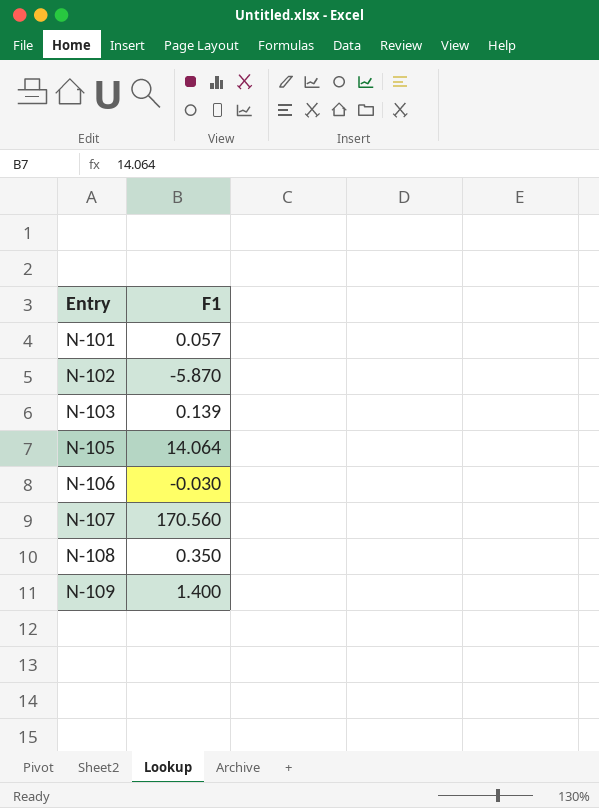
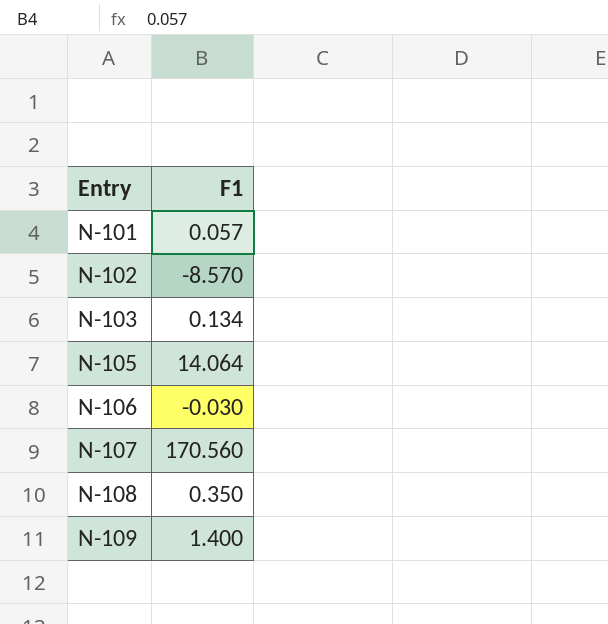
N-102 | F1: -5.870 -> -8.570
N-103 | F1: 0.139 -> 0.134

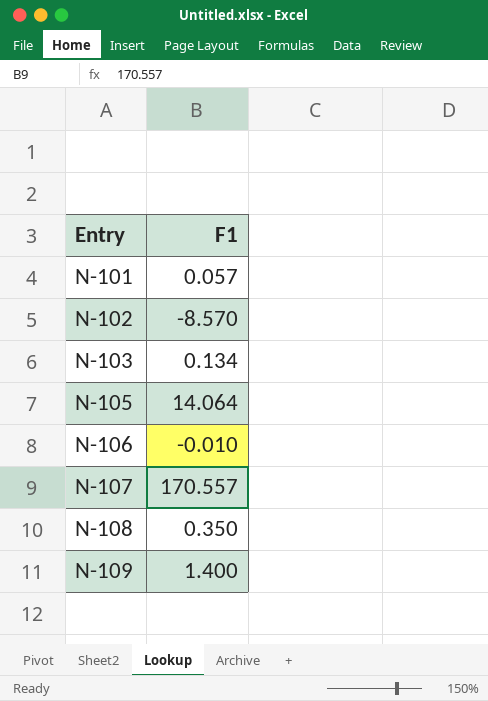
N-106 | F1: -0.030 -> -0.010
N-107 | F1: 170.560 -> 170.557

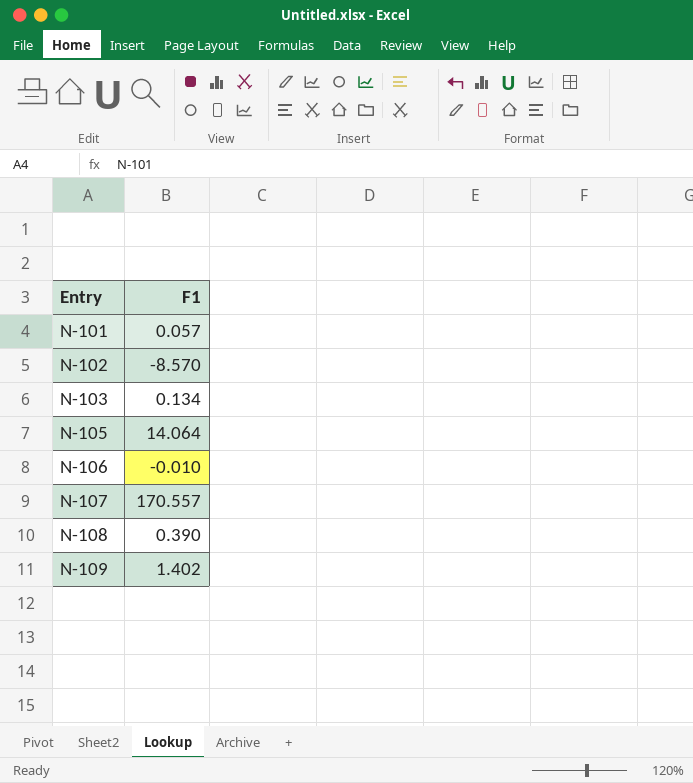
N-108 | F1: 0.350 -> 0.390
N-109 | F1: 1.400 -> 1.402

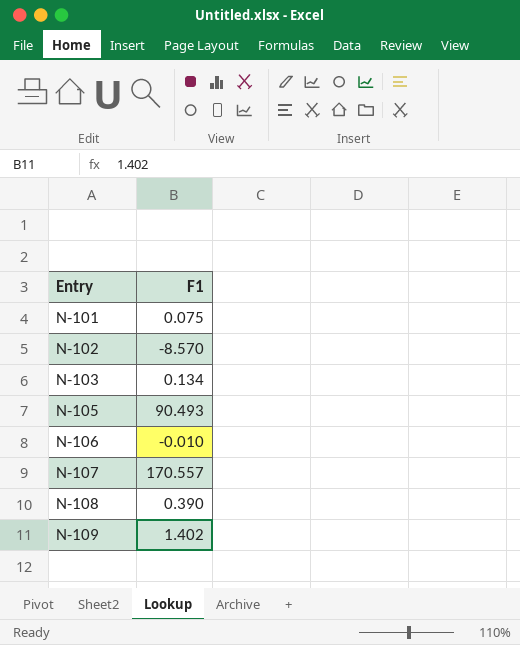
N-101 | F1: 0.057 -> 0.075
N-105 | F1: 14.064 -> 90.493

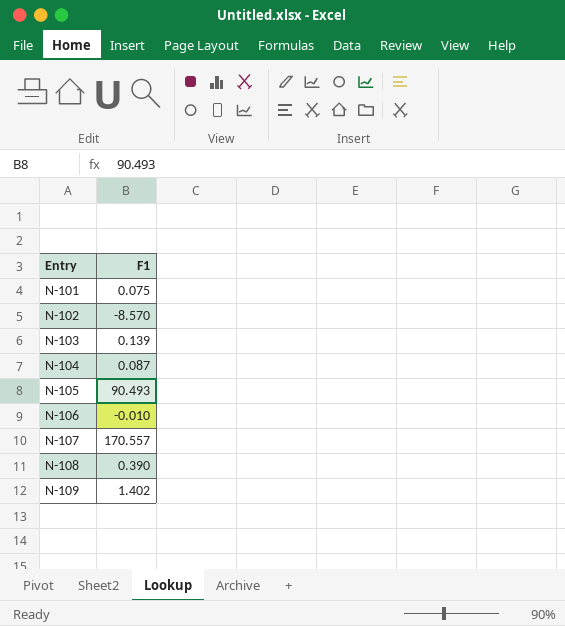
N-103 | F1: 0.134 -> 0.139
row N-104: none -> 0.087

